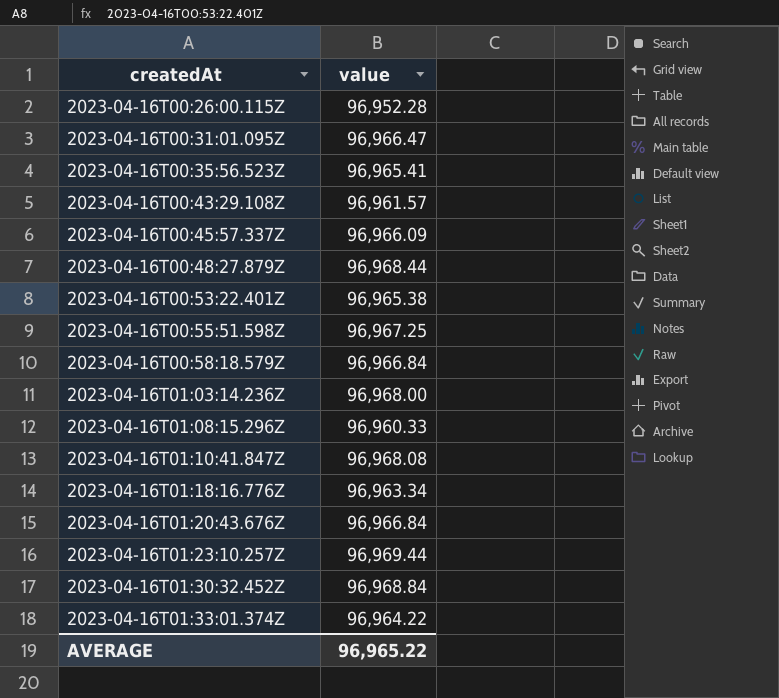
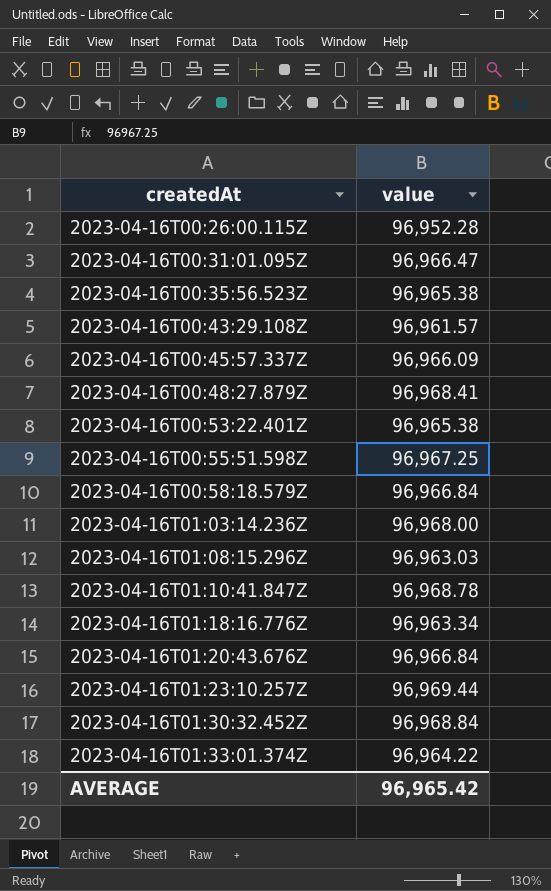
2023-04-16T00:35:56.523Z | value: 96,965.41 -> 96,965.38
2023-04-16T00:48:27.879Z | value: 96,968.44 -> 96,968.41
2023-04-16T01:08:15.296Z | value: 96,960.33 -> 96,963.03
2023-04-16T01:10:41.847Z | value: 96,968.08 -> 96,968.78
AVERAGE | value: 96,965.22 -> 96,965.42

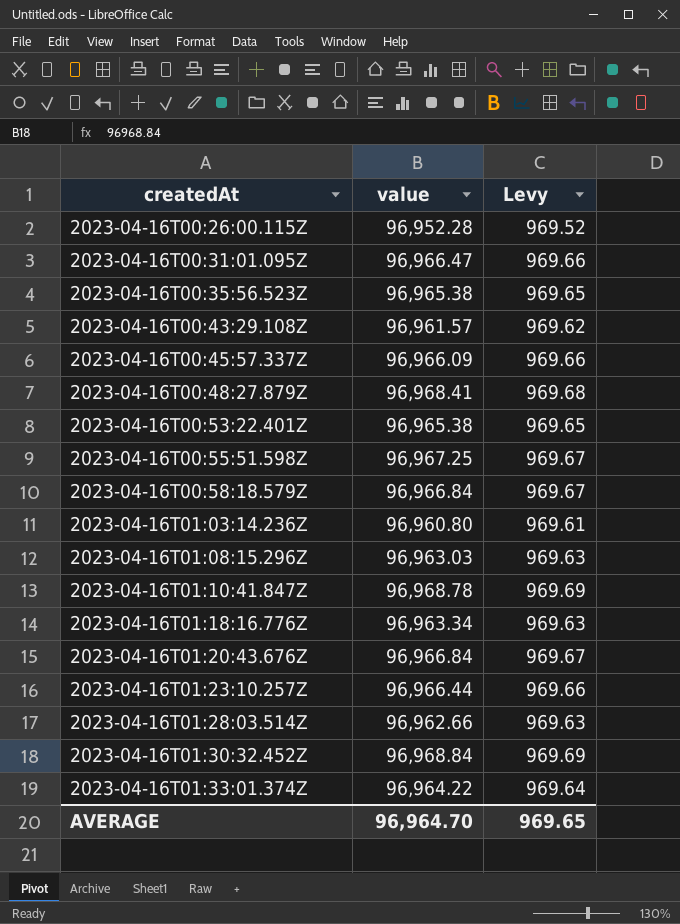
column Levy | formula: none -> [value] * 0.01
2023-04-16T01:03:14.236Z | value: 96,968.00 -> 96,960.80
2023-04-16T01:23:10.257Z | value: 96,969.44 -> 96,966.44
row 2023-04-16T01:28:03.514Z: none -> 96,962.66 | 969.63
AVERAGE | value: 96,965.42 -> 96,964.70

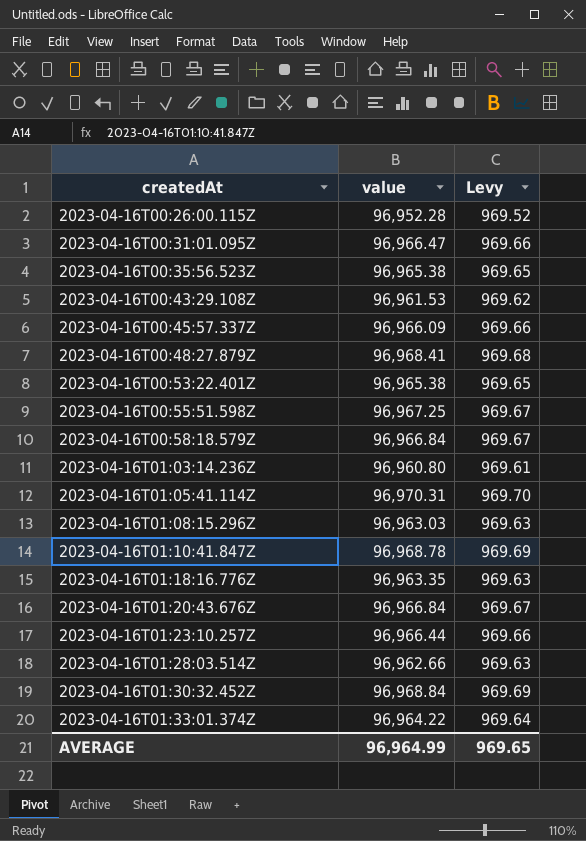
2023-04-16T00:43:29.108Z | value: 96,961.57 -> 96,961.53
row 2023-04-16T01:05:41.114Z: none -> 96,970.31 | 969.70
2023-04-16T01:18:16.776Z | value: 96,963.34 -> 96,963.35
AVERAGE | value: 96,964.70 -> 96,964.99

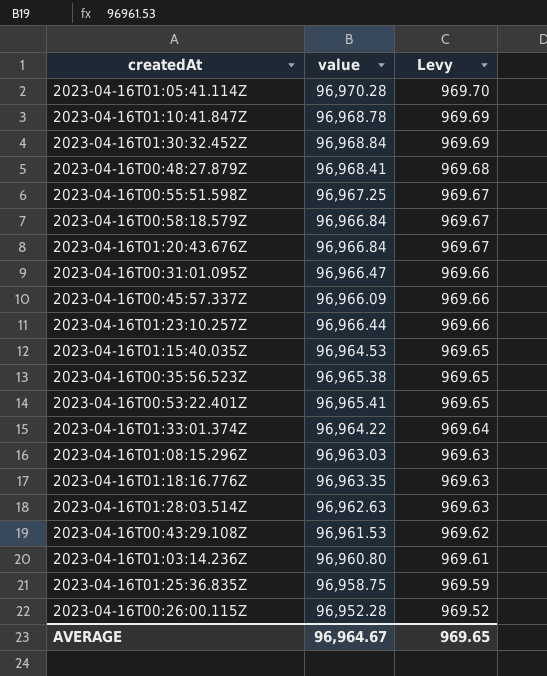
row order: createdAt ascending -> Levy descending
2023-04-16T01:05:41.114Z | value: 96,970.31 -> 96,970.28
row 2023-04-16T01:15:40.035Z: none -> 96,964.53 | 969.65
2023-04-16T00:53:22.401Z | value: 96,965.38 -> 96,965.41
2023-04-16T01:28:03.514Z | value: 96,962.66 -> 96,962.63
row 2023-04-16T01:25:36.835Z: none -> 96,958.75 | 969.59
AVERAGE | value: 96,964.99 -> 96,964.67

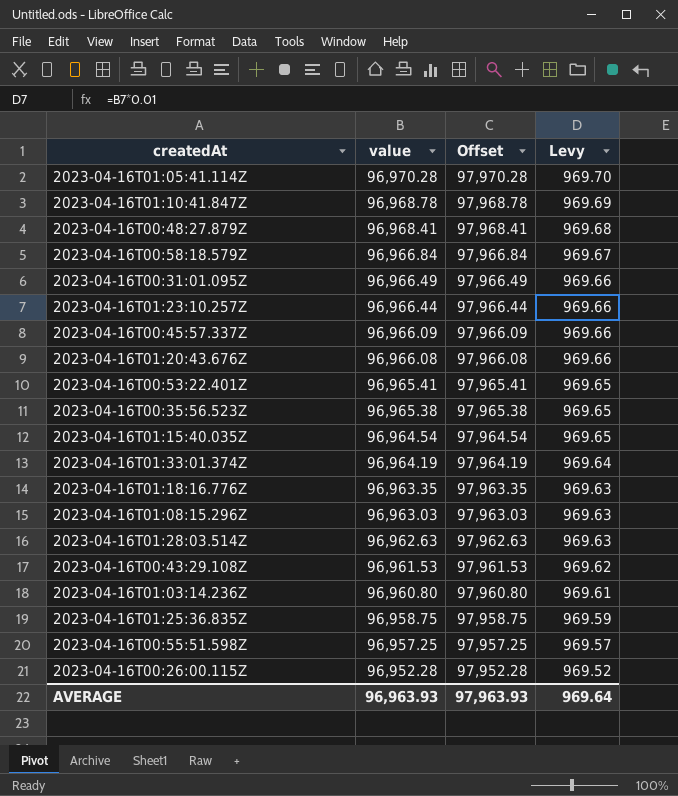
row order: Levy descending -> value descending
column Offset | formula: none -> [value] + 1000
row 2023-04-16T01:30:32.452Z: 96,968.84 | 969.69 -> none
2023-04-16T00:31:01.095Z | value: 96,966.47 -> 96,966.49
2023-04-16T01:20:43.676Z | value: 96,966.84 -> 96,966.08
2023-04-16T01:20:43.676Z | Levy: 969.67 -> 969.66
2023-04-16T01:15:40.035Z | value: 96,964.53 -> 96,964.54
2023-04-16T01:33:01.374Z | value: 96,964.22 -> 96,964.19
2023-04-16T00:55:51.598Z | value: 96,967.25 -> 96,957.25
2023-04-16T00:55:51.598Z | Levy: 969.67 -> 969.57
AVERAGE | value: 96,964.67 -> 96,963.93
AVERAGE | Levy: 969.65 -> 969.64

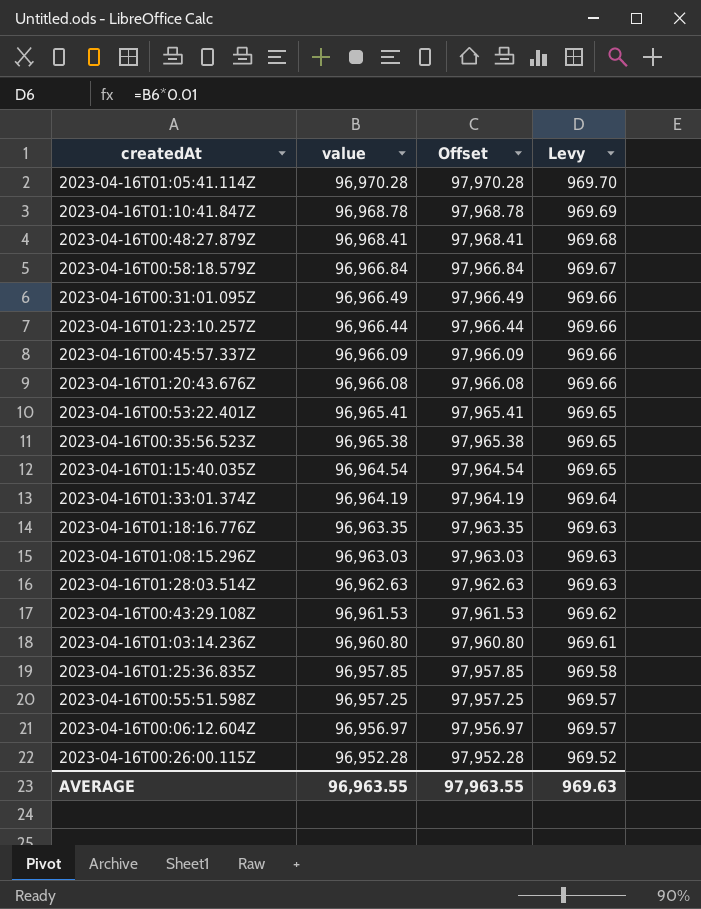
2023-04-16T01:25:36.835Z | value: 96,958.75 -> 96,957.85
2023-04-16T01:25:36.835Z | Offset: 97,958.75 -> 97,957.85
2023-04-16T01:25:36.835Z | Levy: 969.59 -> 969.58
row 2023-04-16T00:06:12.604Z: none -> 96,956.97 | 97,956.97 | 969.57
AVERAGE | value: 96,963.93 -> 96,963.55
AVERAGE | Offset: 97,963.93 -> 97,963.55
AVERAGE | Levy: 969.64 -> 969.63

